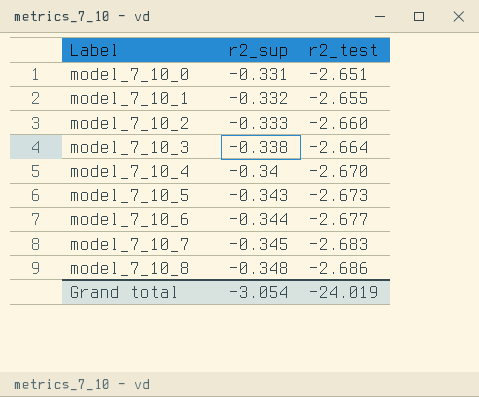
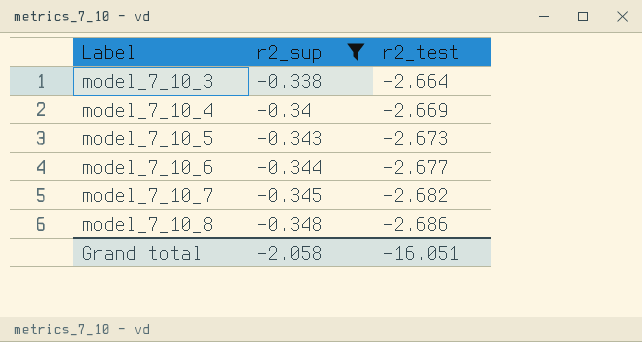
filter: none -> r2_sup <= -0.338
model_7_10_4 | r2_test: -2.670 -> -2.669
model_7_10_7 | r2_test: -2.683 -> -2.682
Grand total | r2_sup: -3.054 -> -2.058
Grand total | r2_test: -24.019 -> -16.051

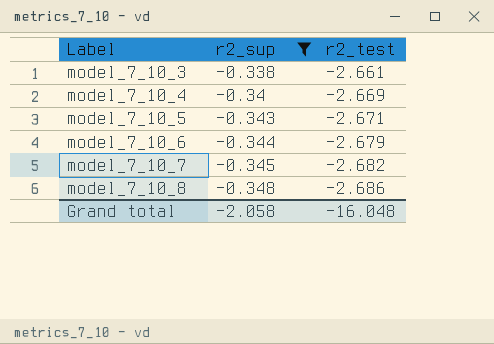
model_7_10_3 | r2_test: -2.664 -> -2.661
model_7_10_5 | r2_test: -2.673 -> -2.671
model_7_10_6 | r2_test: -2.677 -> -2.679
Grand total | r2_test: -16.051 -> -16.048

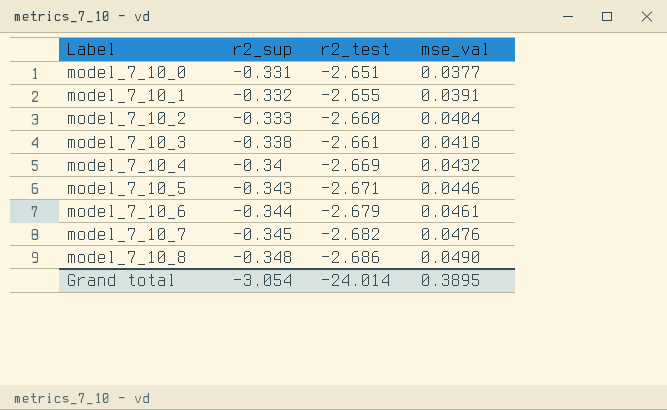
filter: r2_sup <= -0.338 -> none
column mse_val | position: none -> 4
Grand total | r2_sup: -2.058 -> -3.054
Grand total | r2_test: -16.048 -> -24.014

